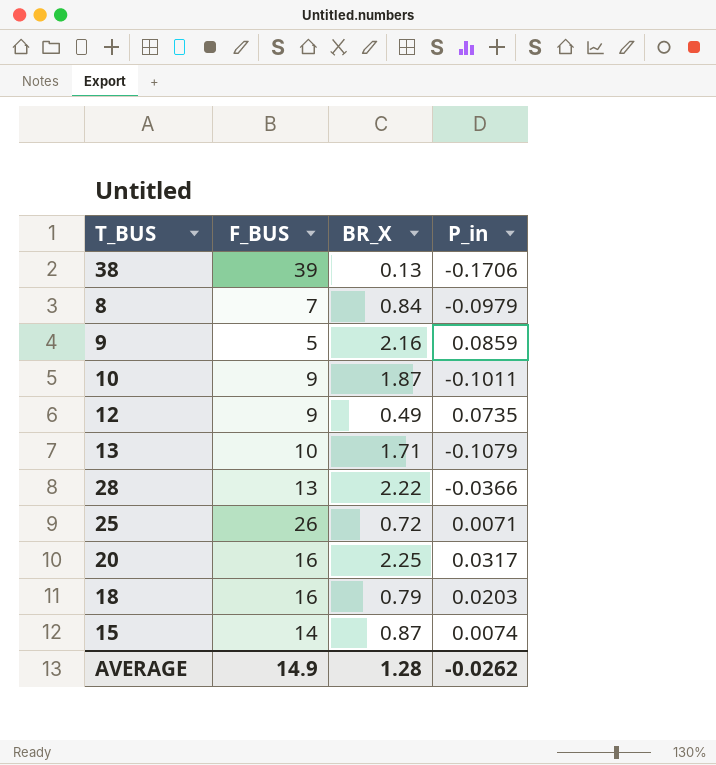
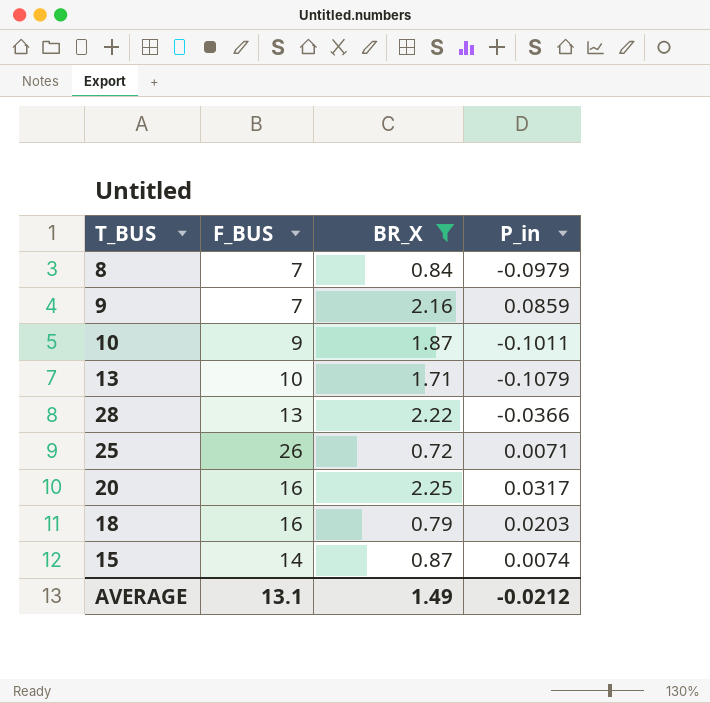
filter: none -> BR_X >= 0.72
9 | F_BUS: 5 -> 7
AVERAGE | F_BUS: 14.9 -> 13.1
AVERAGE | BR_X: 1.28 -> 1.49
AVERAGE | P_in: -0.0262 -> -0.0212

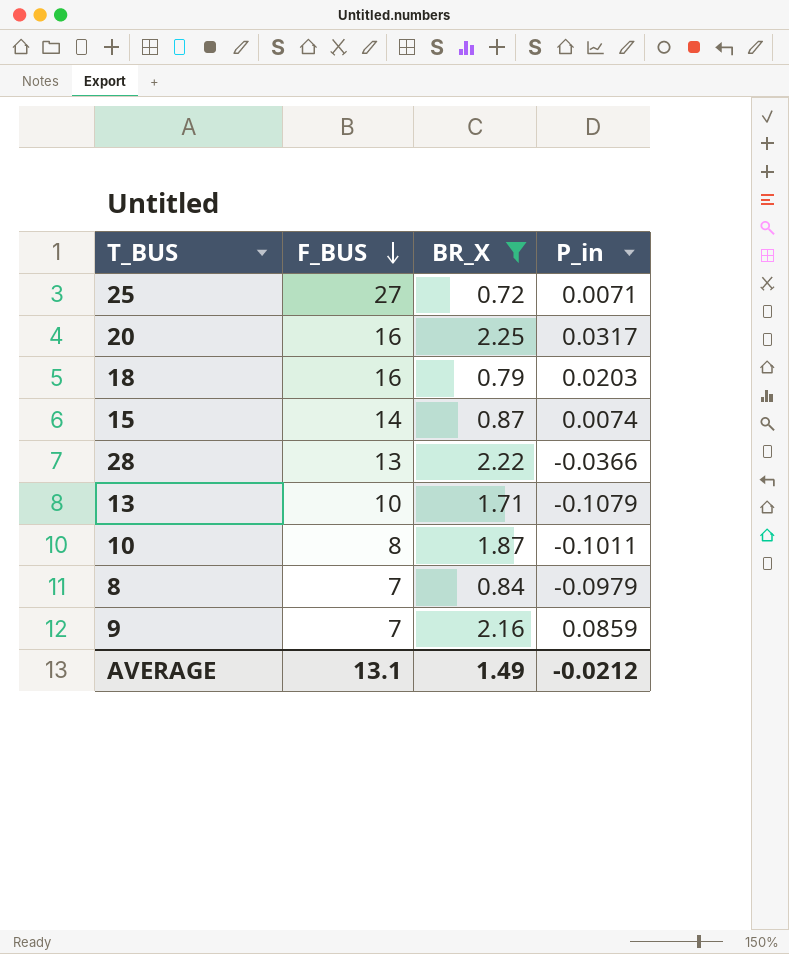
row order: none -> F_BUS descending
25 | F_BUS: 26 -> 27
10 | F_BUS: 9 -> 8

